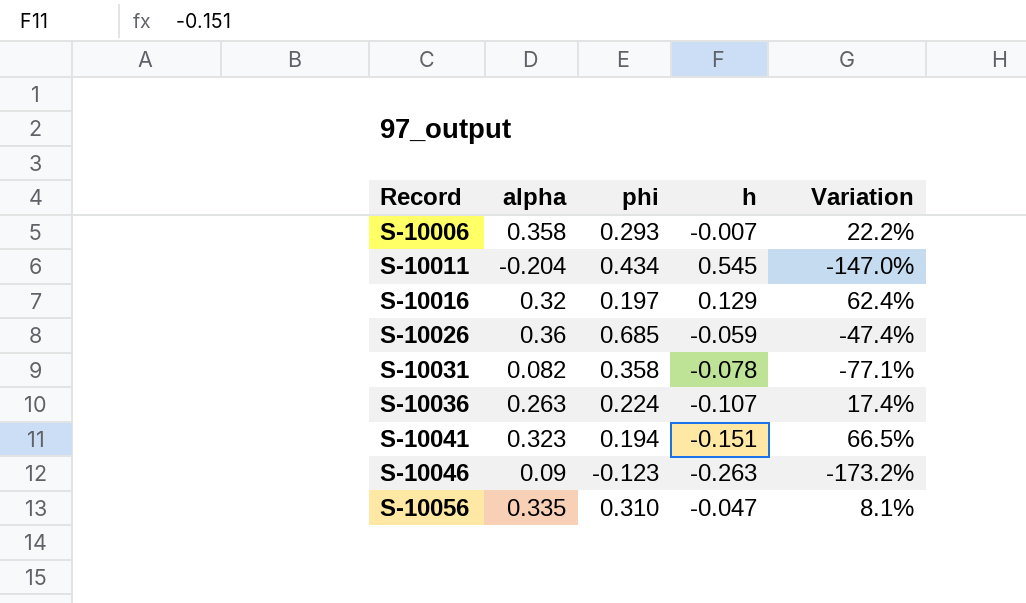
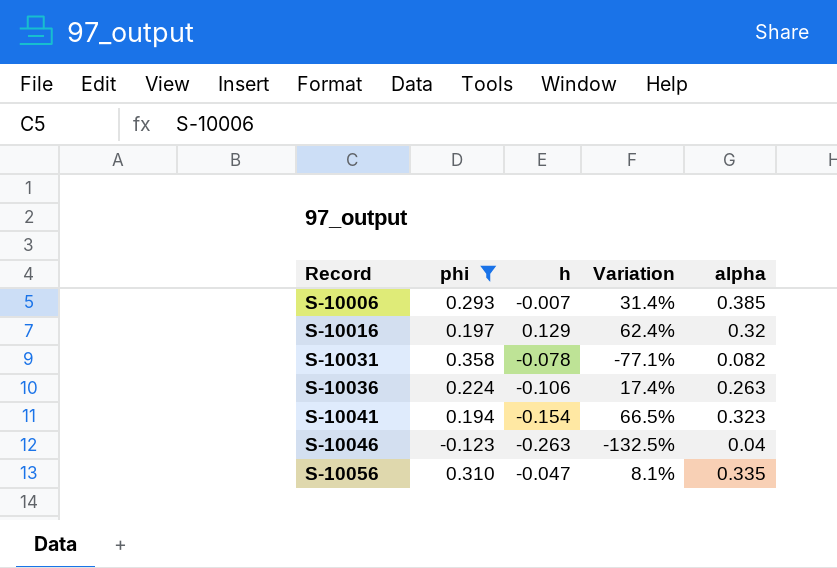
filter: none -> phi <= 0.358
column alpha | position: 2 -> 5
S-10006 | Variation: 22.2% -> 31.4%
S-10006 | alpha: 0.358 -> 0.385
S-10036 | h: -0.107 -> -0.106
S-10041 | h: -0.151 -> -0.154
S-10046 | Variation: -173.2% -> -132.5%
S-10046 | alpha: 0.09 -> 0.04

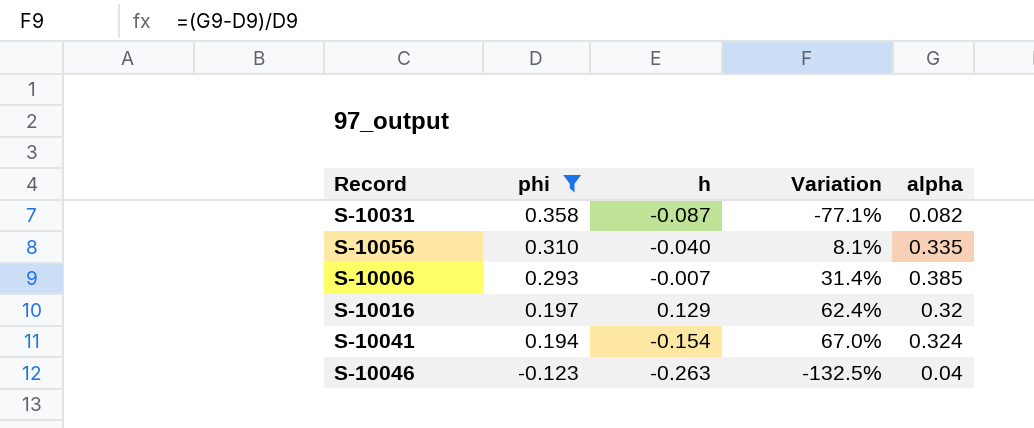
row order: Record ascending -> phi descending
row S-10036: 0.224 | -0.106 | 17.4% | 0.263 -> none
S-10031 | h: -0.078 -> -0.087
S-10056 | h: -0.047 -> -0.040
S-10041 | Variation: 66.5% -> 67.0%
S-10041 | alpha: 0.323 -> 0.324

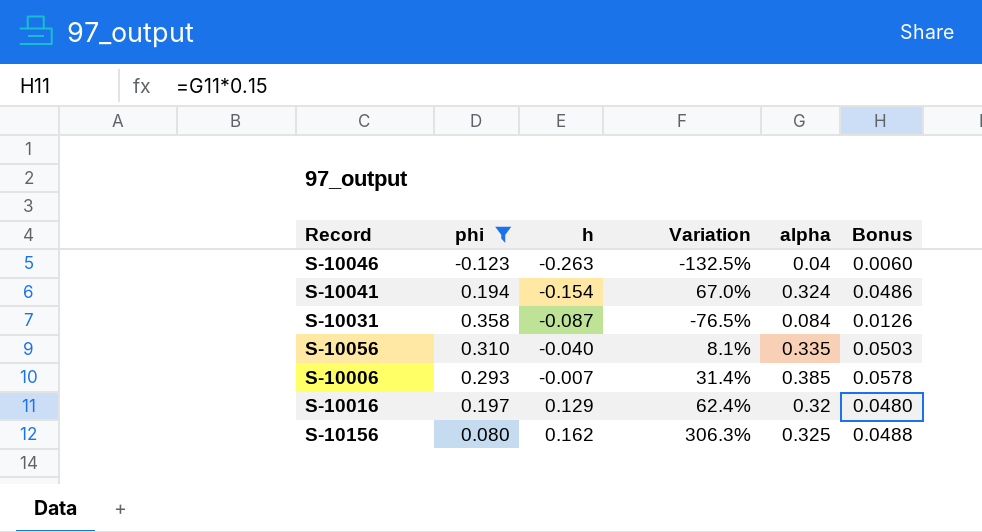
row order: phi descending -> h ascending
column Bonus | formula: none -> [alpha] * 0.15
S-10031 | Variation: -77.1% -> -76.5%
S-10031 | alpha: 0.082 -> 0.084
row S-10156: none -> 0.080 | 0.162 | 306.3% | 0.325 | 0.0488

